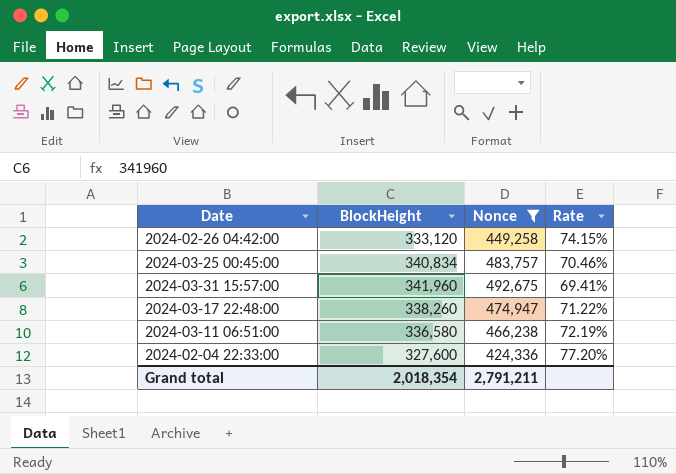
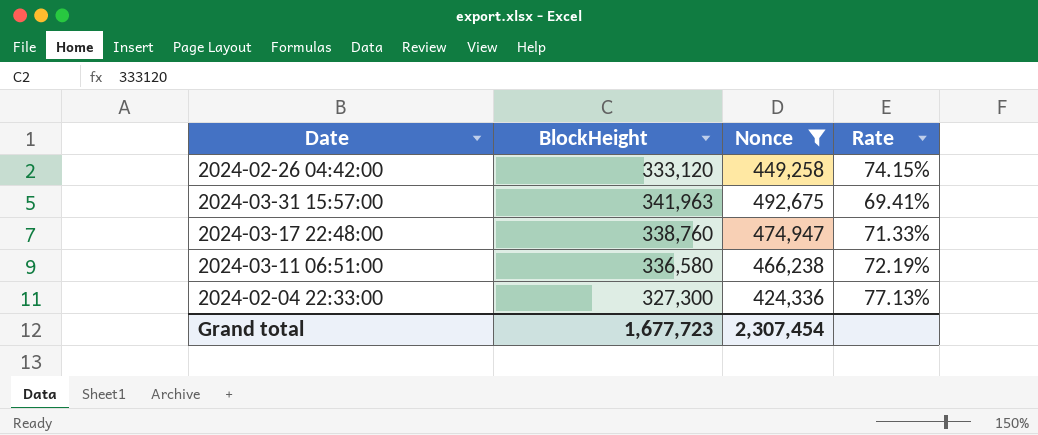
row 2024-03-25 00:45:00: 340,834 | 483,757 | 70.46% -> none
2024-03-31 15:57:00 | BlockHeight: 341,960 -> 341,963
2024-03-17 22:48:00 | BlockHeight: 338,260 -> 338,760
2024-03-17 22:48:00 | Rate: 71.22% -> 71.33%
2024-02-04 22:33:00 | BlockHeight: 327,600 -> 327,300
2024-02-04 22:33:00 | Rate: 77.20% -> 77.13%
Grand total | BlockHeight: 2,018,354 -> 1,677,723
Grand total | Nonce: 2,791,211 -> 2,307,454

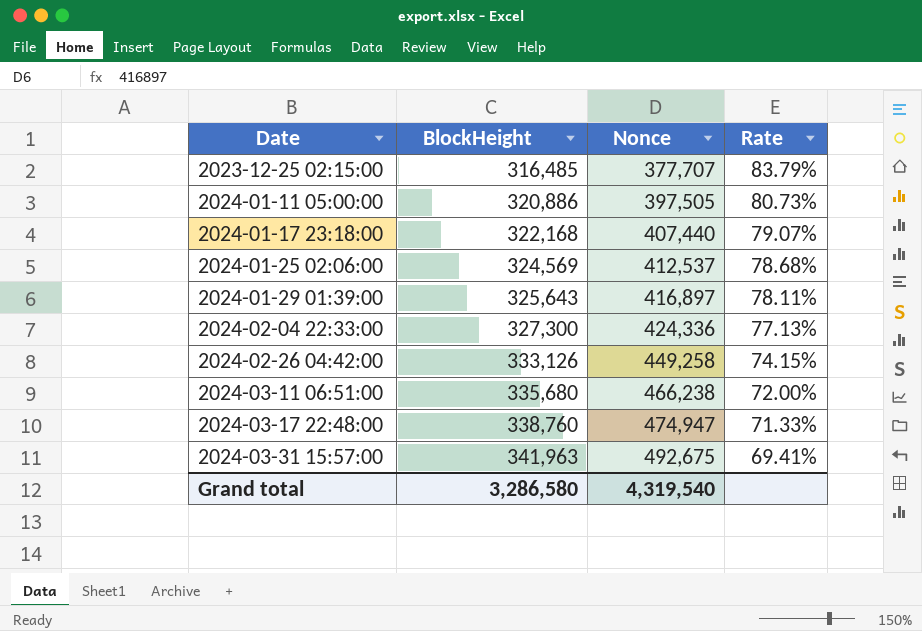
filter: Nonce >= 424,336 -> none
row order: none -> Date ascending
2024-02-26 04:42:00 | BlockHeight: 333,120 -> 333,126
2024-03-11 06:51:00 | BlockHeight: 336,580 -> 335,680
2024-03-11 06:51:00 | Rate: 72.19% -> 72.00%
Grand total | BlockHeight: 1,677,723 -> 3,286,580
Grand total | Nonce: 2,307,454 -> 4,319,540

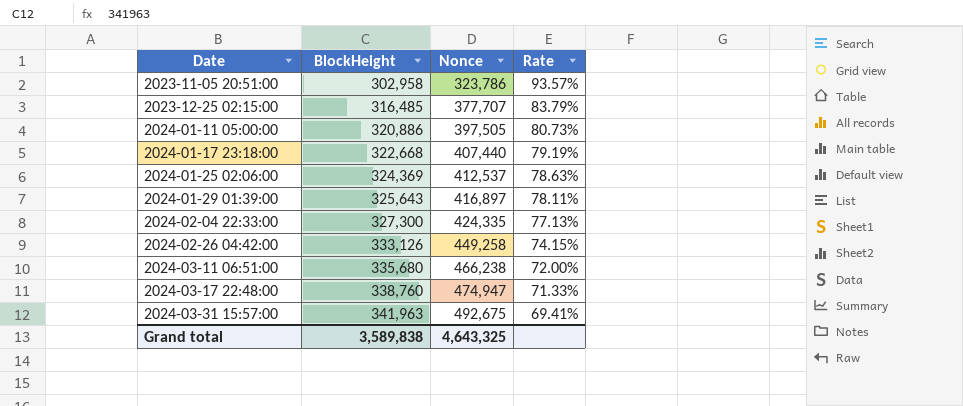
row 2023-11-05 20:51:00: none -> 302,958 | 323,786 | 93.57%
2024-01-17 23:18:00 | BlockHeight: 322,168 -> 322,668
2024-01-17 23:18:00 | Rate: 79.07% -> 79.19%
2024-01-25 02:06:00 | BlockHeight: 324,569 -> 324,369
2024-01-25 02:06:00 | Rate: 78.68% -> 78.63%
2024-02-04 22:33:00 | Nonce: 424,336 -> 424,335
Grand total | BlockHeight: 3,286,580 -> 3,589,838
Grand total | Nonce: 4,319,540 -> 4,643,325

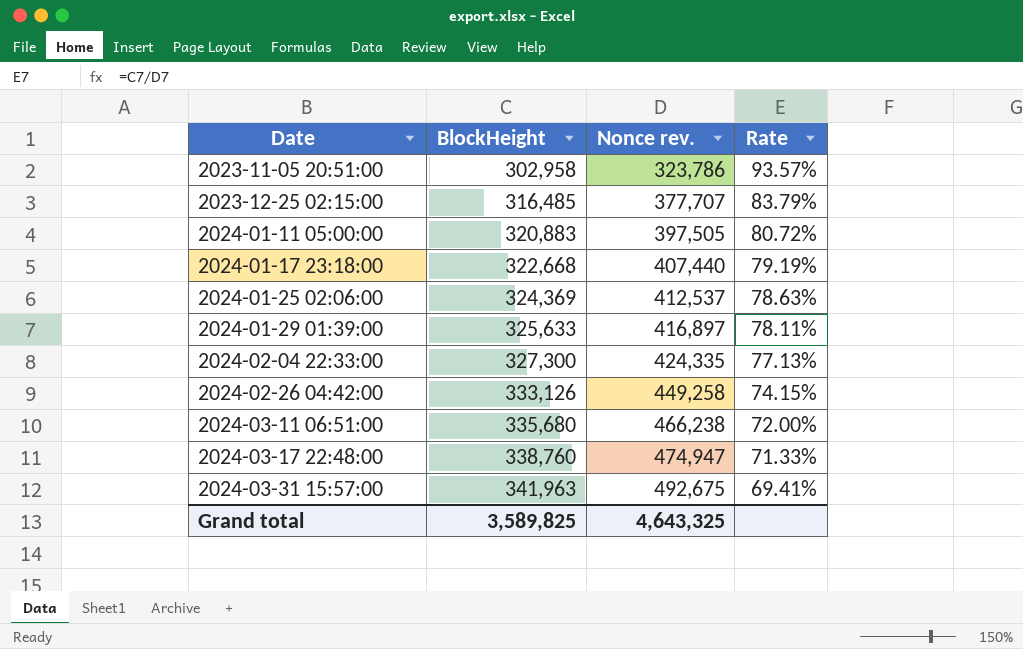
column name: Nonce -> Nonce rev.
2024-01-11 05:00:00 | BlockHeight: 320,886 -> 320,883
2024-01-11 05:00:00 | Rate: 80.73% -> 80.72%
2024-01-29 01:39:00 | BlockHeight: 325,643 -> 325,633
Grand total | BlockHeight: 3,589,838 -> 3,589,825

